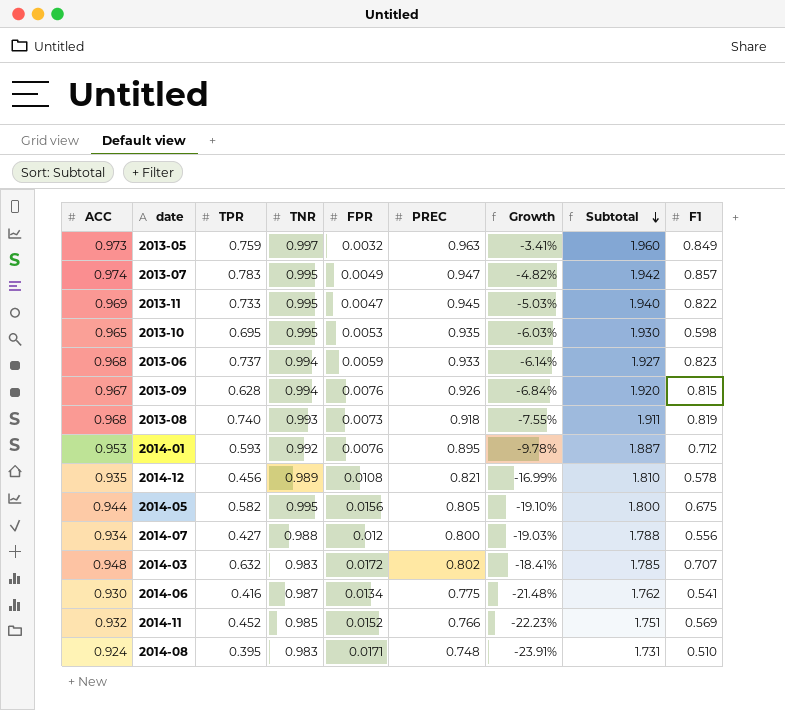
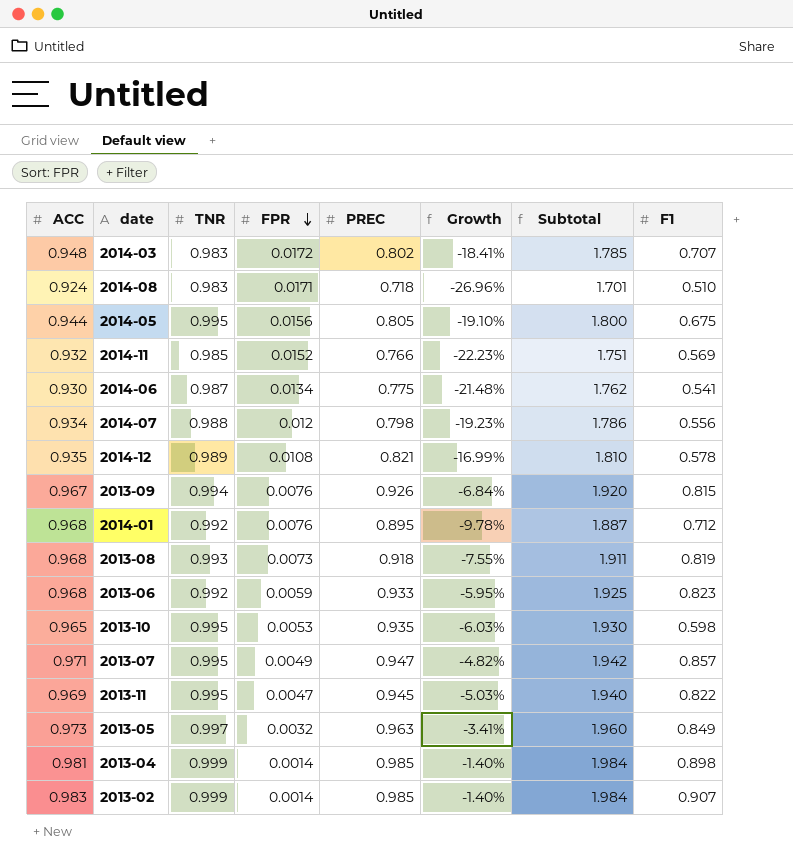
row order: Subtotal descending -> FPR descending
column TPR | position: 3 -> none
2014-08 | PREC: 0.748 -> 0.718
2014-08 | Growth: -23.91% -> -26.96%
2014-08 | Subtotal: 1.731 -> 1.701
2014-07 | PREC: 0.800 -> 0.798
2014-07 | Growth: -19.03% -> -19.23%
2014-07 | Subtotal: 1.788 -> 1.786
2014-01 | ACC: 0.953 -> 0.968
2013-06 | TNR: 0.994 -> 0.992
2013-06 | Growth: -6.14% -> -5.95%
2013-06 | Subtotal: 1.927 -> 1.925
2013-07 | ACC: 0.974 -> 0.971
row 2013-04: none -> 0.981 | 0.999 | 0.0014 | 0.985 | -1.40% | 1.984 | 0.898
row 2013-02: none -> 0.983 | 0.999 | 0.0014 | 0.985 | -1.40% | 1.984 | 0.907

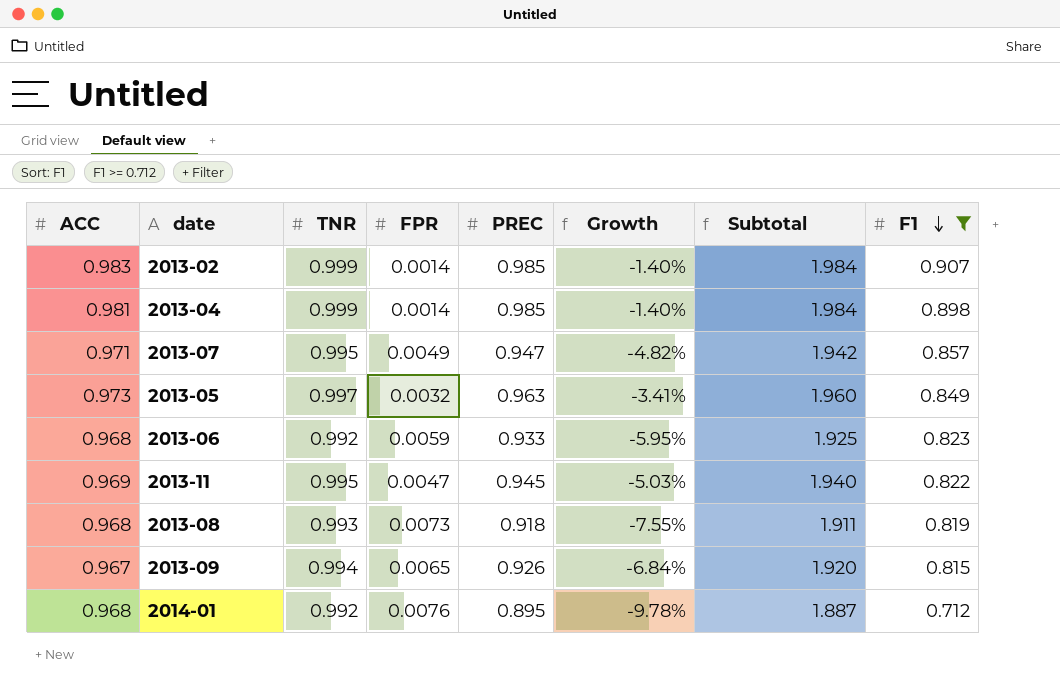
filter: none -> F1 >= 0.712
row order: FPR descending -> F1 descending
2013-09 | FPR: 0.0076 -> 0.0065

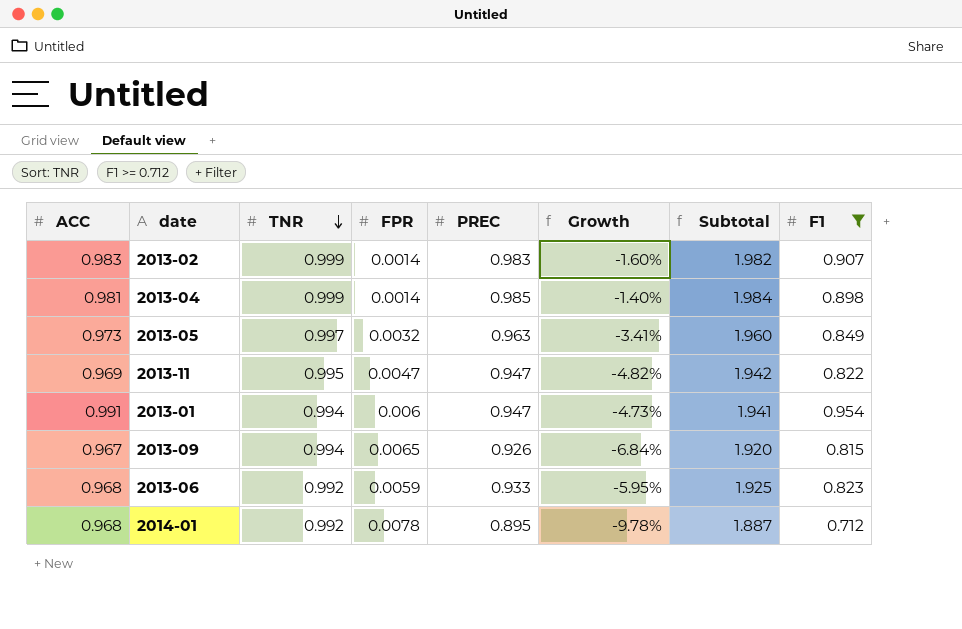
row order: F1 descending -> TNR descending
row 2013-07: 0.971 | 0.995 | 0.0049 | 0.947 | -4.82% | 1.942 | 0.857 -> none
row 2013-08: 0.968 | 0.993 | 0.0073 | 0.918 | -7.55% | 1.911 | 0.819 -> none
2013-02 | PREC: 0.985 -> 0.983
2013-02 | Growth: -1.40% -> -1.60%
2013-02 | Subtotal: 1.984 -> 1.982
2013-11 | PREC: 0.945 -> 0.947
2013-11 | Growth: -5.03% -> -4.82%
2013-11 | Subtotal: 1.940 -> 1.942
row 2013-01: none -> 0.991 | 0.994 | 0.006 | 0.947 | -4.73% | 1.941 | 0.954
2014-01 | FPR: 0.0076 -> 0.0078

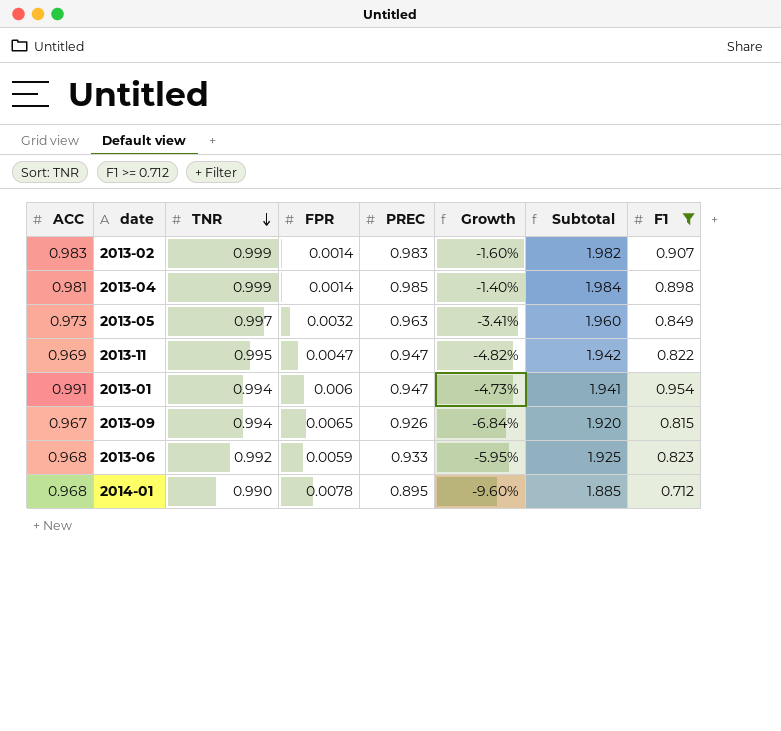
2014-01 | TNR: 0.992 -> 0.990
2014-01 | Growth: -9.78% -> -9.60%
2014-01 | Subtotal: 1.887 -> 1.885

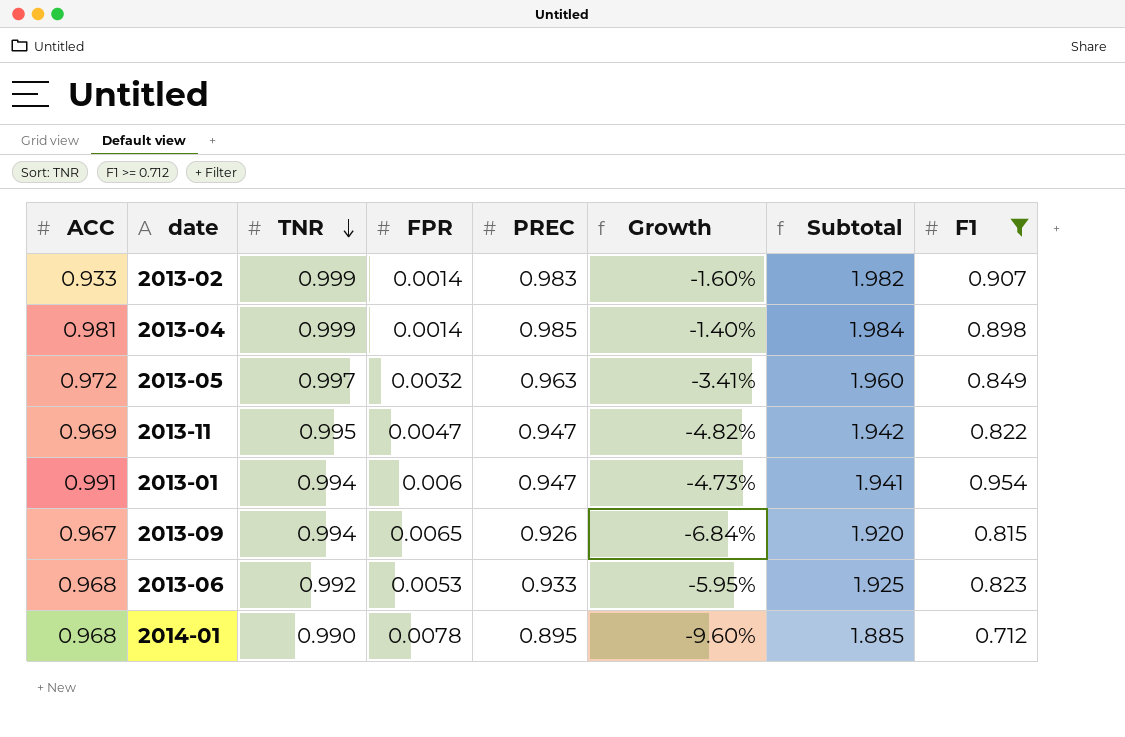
2013-02 | ACC: 0.983 -> 0.933
2013-05 | ACC: 0.973 -> 0.972
2013-06 | FPR: 0.0059 -> 0.0053

